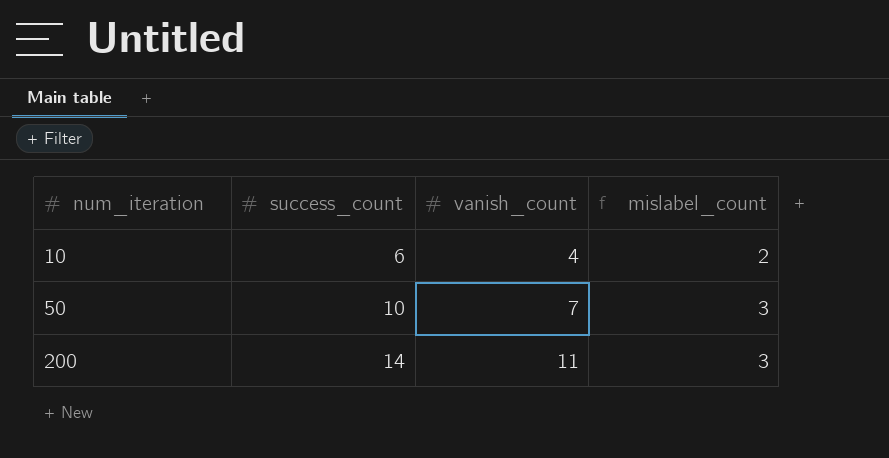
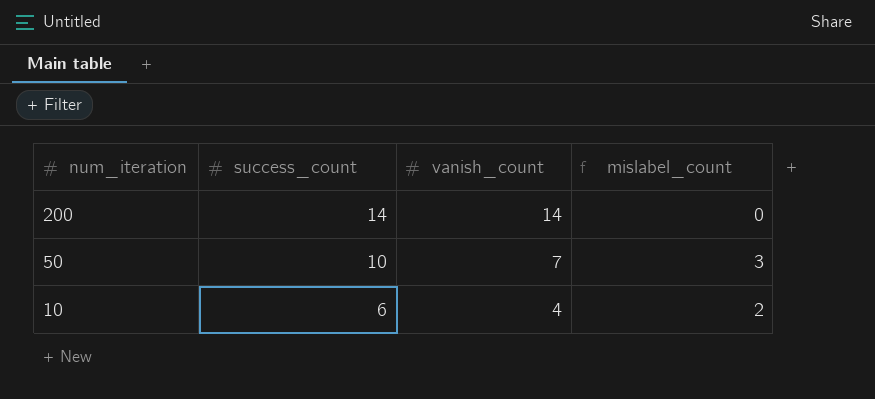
row order: num_iteration ascending -> num_iteration descending
200 | vanish_count: 11 -> 14
200 | mislabel_count: 3 -> 0

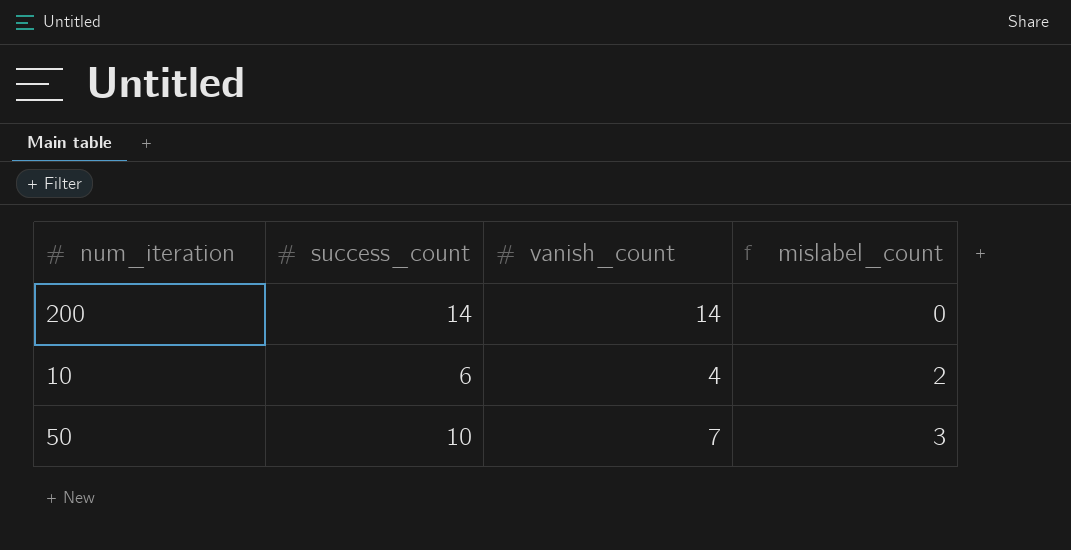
row order: num_iteration descending -> mislabel_count ascending

